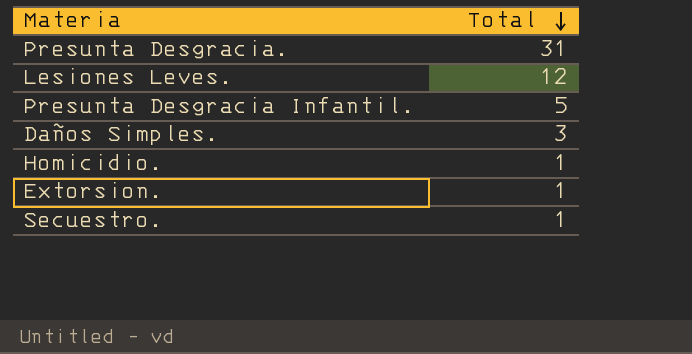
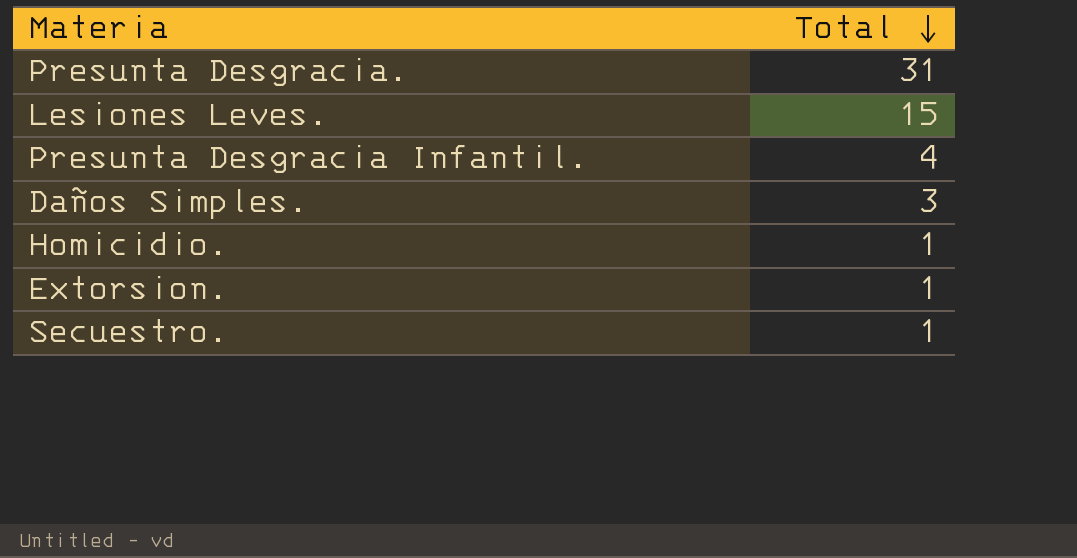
Lesiones Leves. | Total: 12 -> 15
Presunta Desgracia Infantil. | Total: 5 -> 4

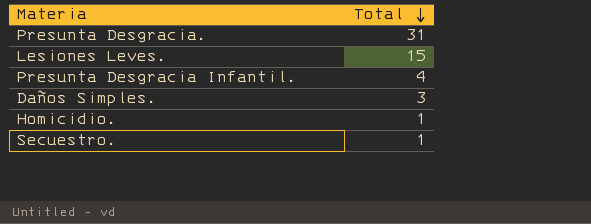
row Extorsion.: 1 -> none

